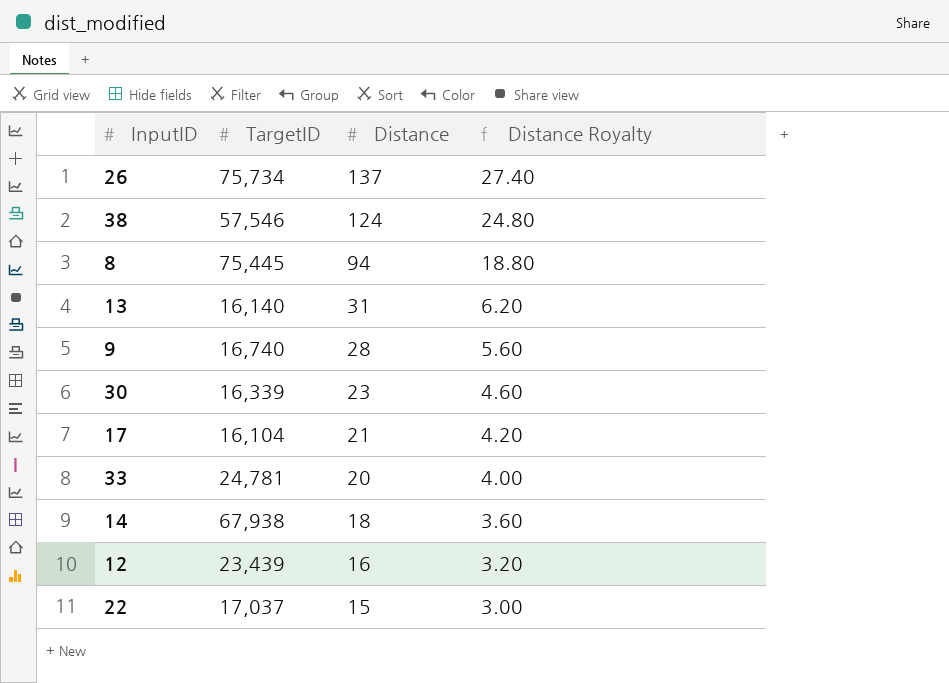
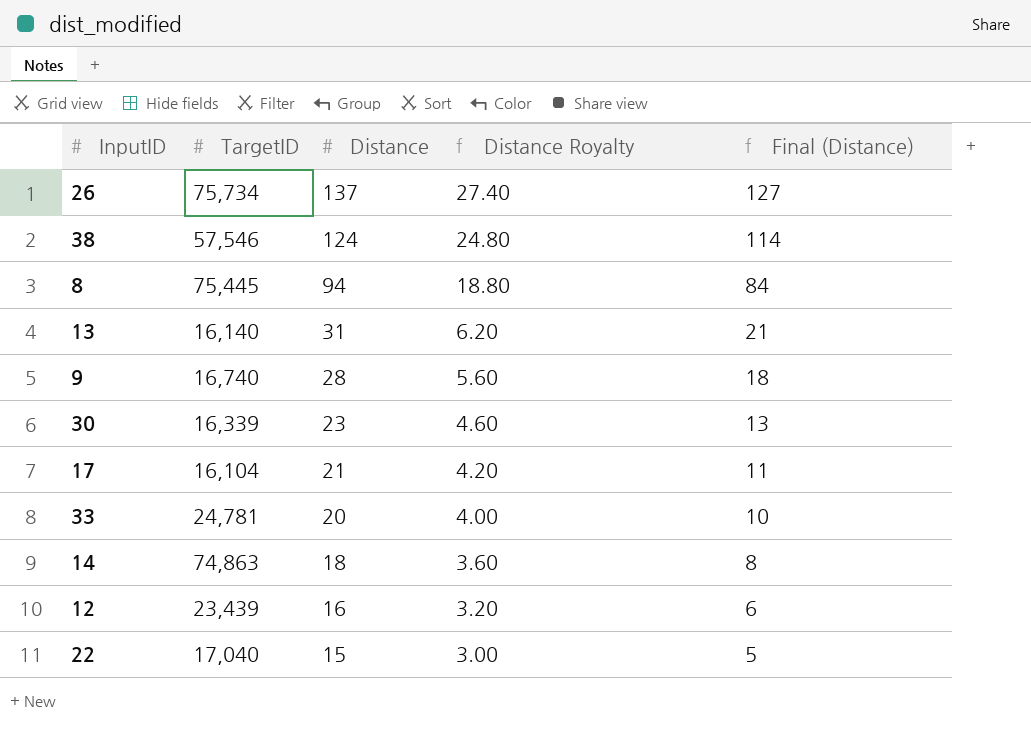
column Final (Distance) | formula: none -> [Distance] - 10
14 | TargetID: 67,938 -> 74,863
22 | TargetID: 17,037 -> 17,040

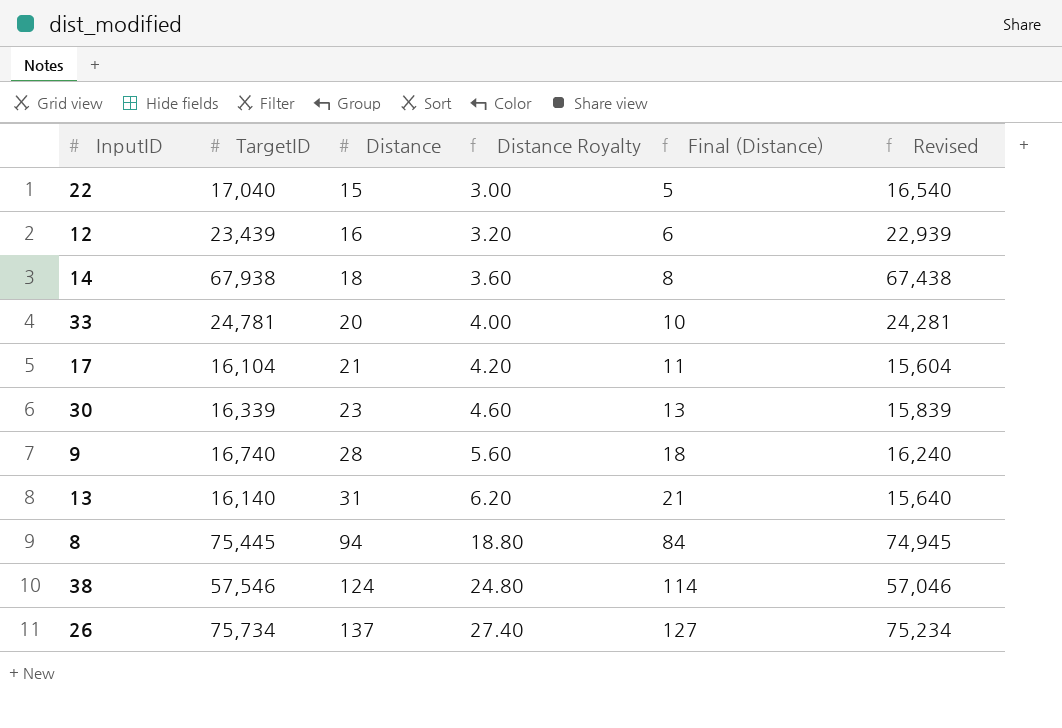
row order: Distance descending -> Distance ascending
column Revised | formula: none -> [TargetID] - 500
14 | TargetID: 74,863 -> 67,938

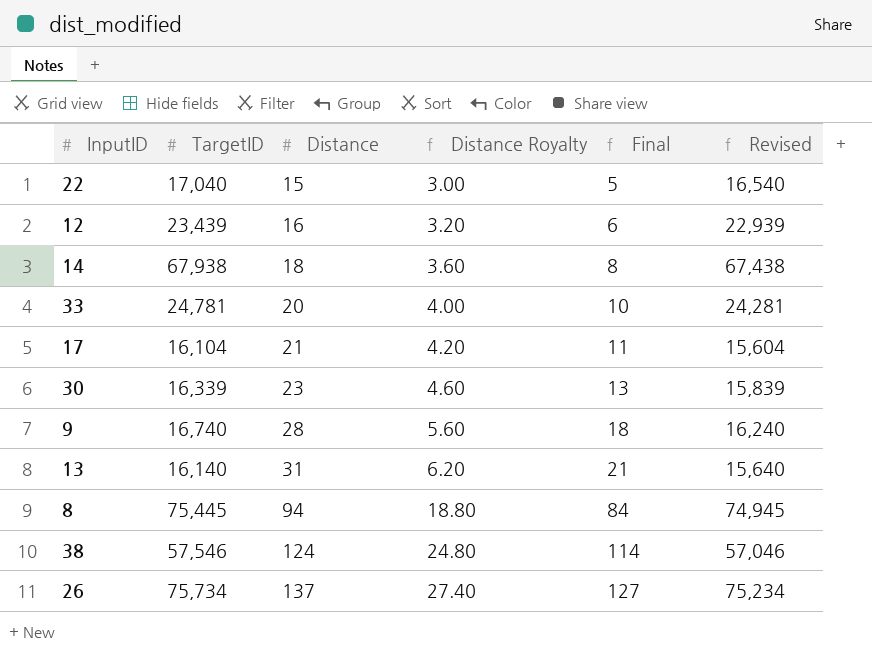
column name: Final (Distance) -> Final

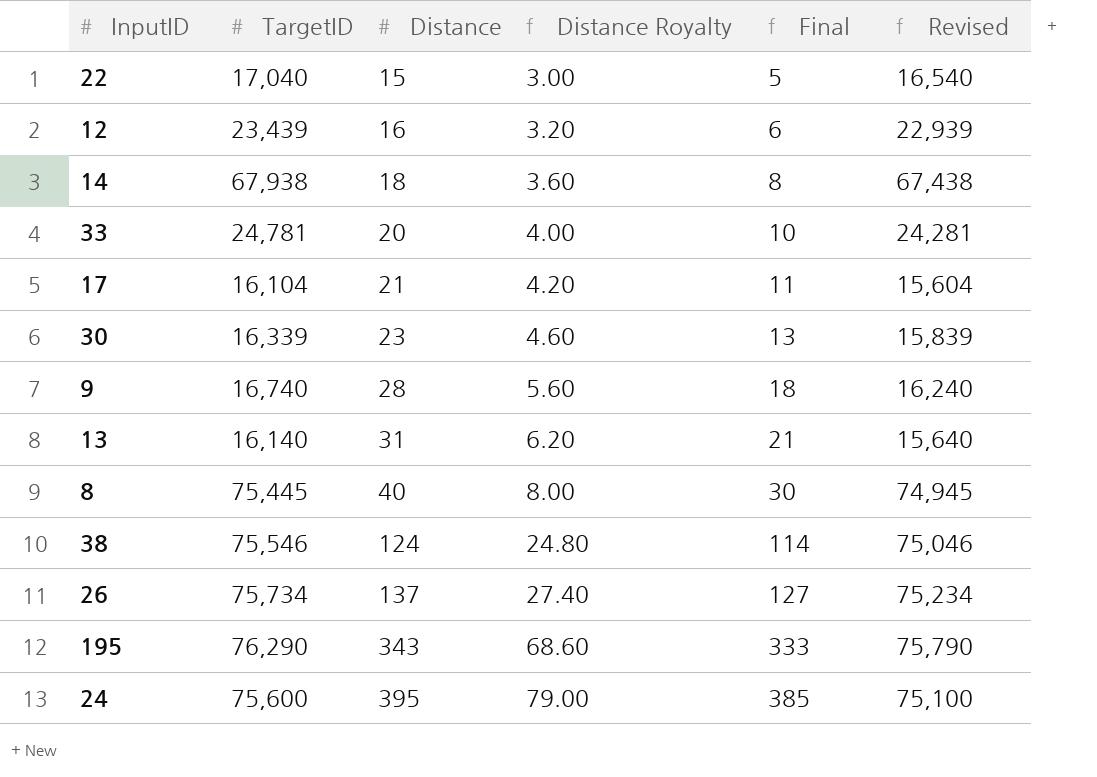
8 | Distance: 94 -> 40
8 | Distance Royalty: 18.80 -> 8.00
8 | Final: 84 -> 30
38 | TargetID: 57,546 -> 75,546
38 | Revised: 57,046 -> 75,046
row 195: none -> 76,290 | 343 | 68.60 | 333 | 75,790
row 24: none -> 75,600 | 395 | 79.00 | 385 | 75,100

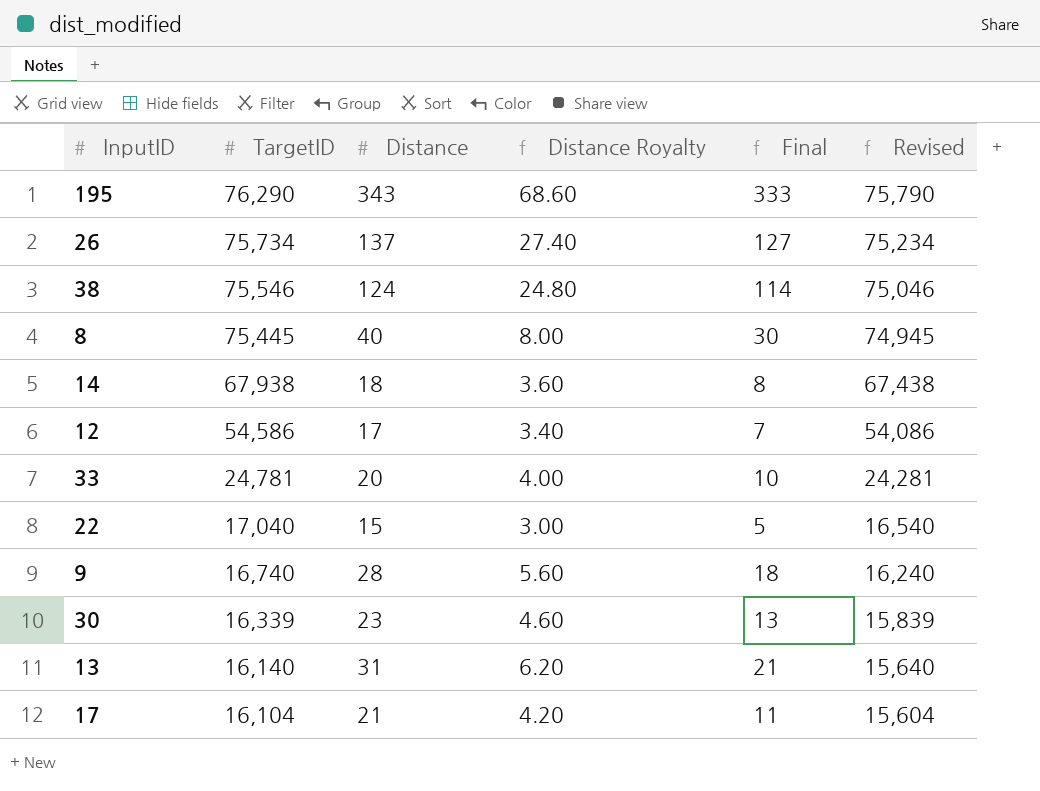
row order: Distance ascending -> TargetID descending
row 24: 75,600 | 395 | 79.00 | 385 | 75,100 -> none
12 | TargetID: 23,439 -> 54,586
12 | Distance: 16 -> 17
12 | Distance Royalty: 3.20 -> 3.40
12 | Final: 6 -> 7
12 | Revised: 22,939 -> 54,086

